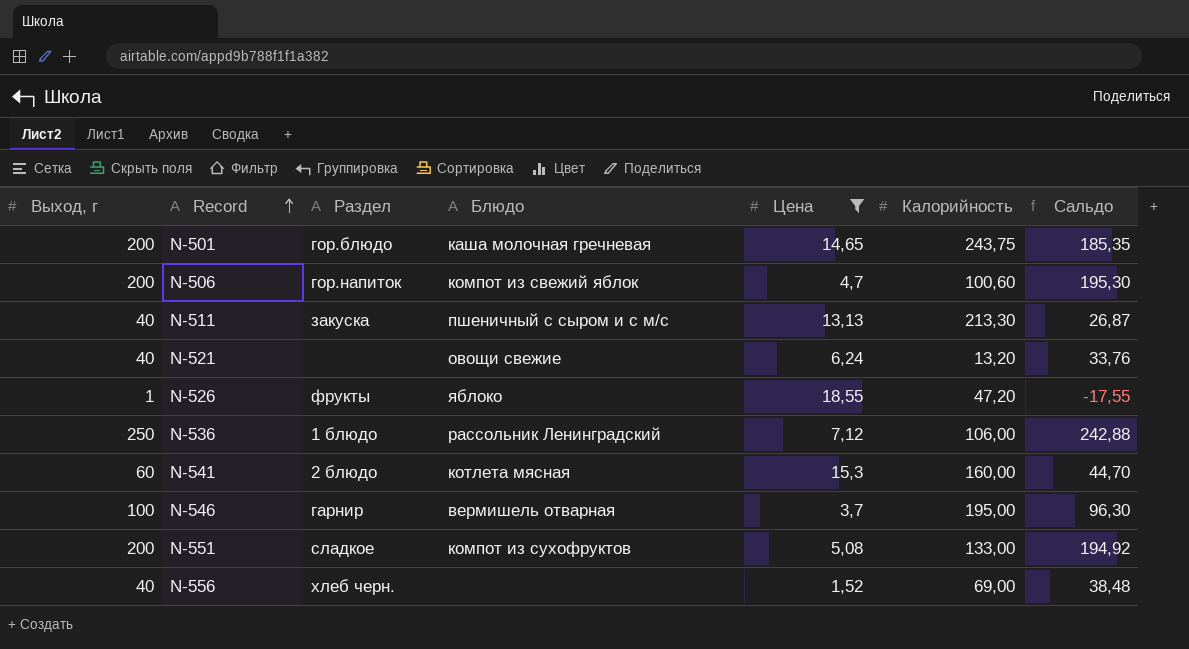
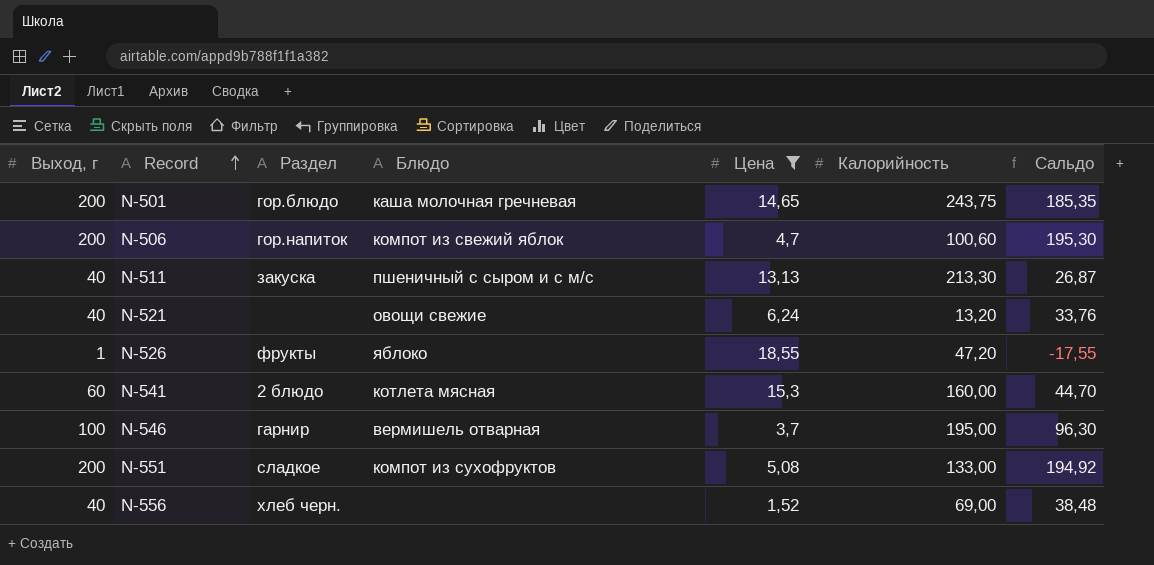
row N-536: 250 | 1 блюдо | рассольник Ленинградский | 7,12 | 106,00 | 242,88 -> none

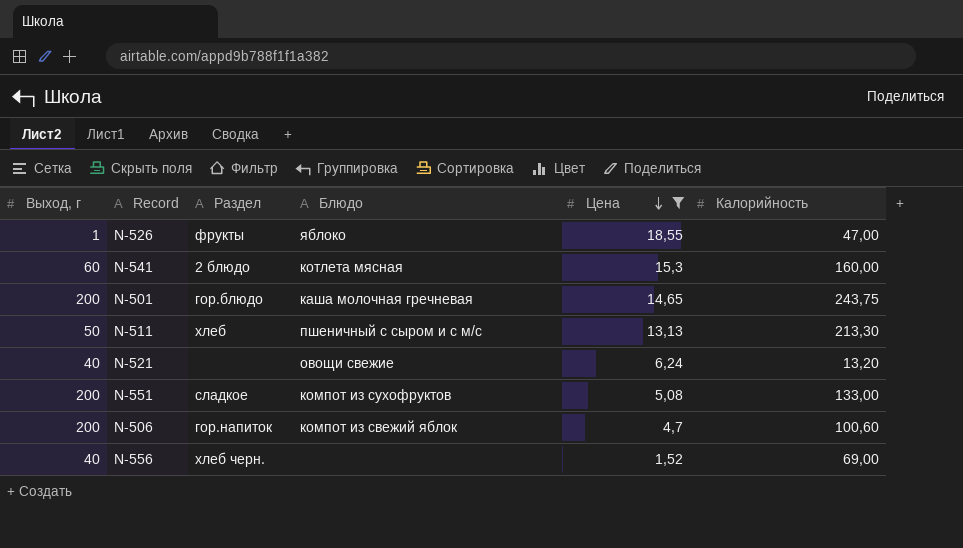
row order: Record ascending -> Цена descending
column Сальдо | formula: [Выход, г] - [Цена] -> none
row N-546: 100 | гарнир | вермишель отварная | 3,7 | 195,00 | 96,30 -> none
N-526 | Калорийность: 47,20 -> 47,00
N-511 | Выход, г: 40 -> 50
N-511 | Раздел: закуска -> хлеб

